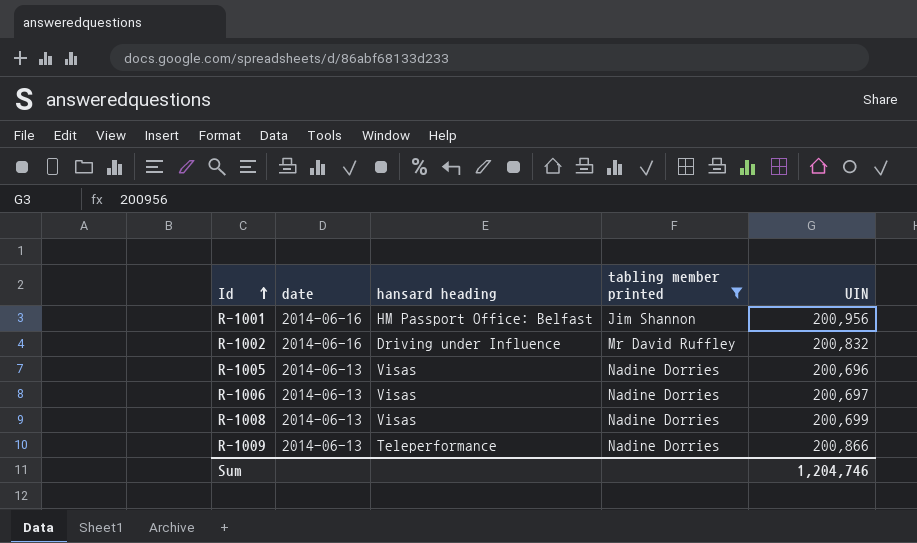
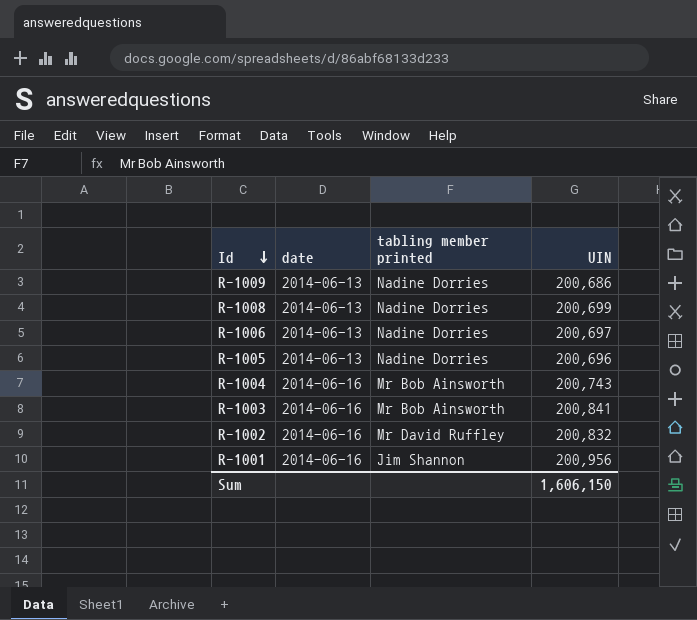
filter: tabling member printed != Mr Bob Ainsworth -> none
row order: Id ascending -> Id descending
column hansard heading | position: 3 -> none
R-1009 | UIN: 200,866 -> 200,686
Sum | UIN: 1,204,746 -> 1,606,150

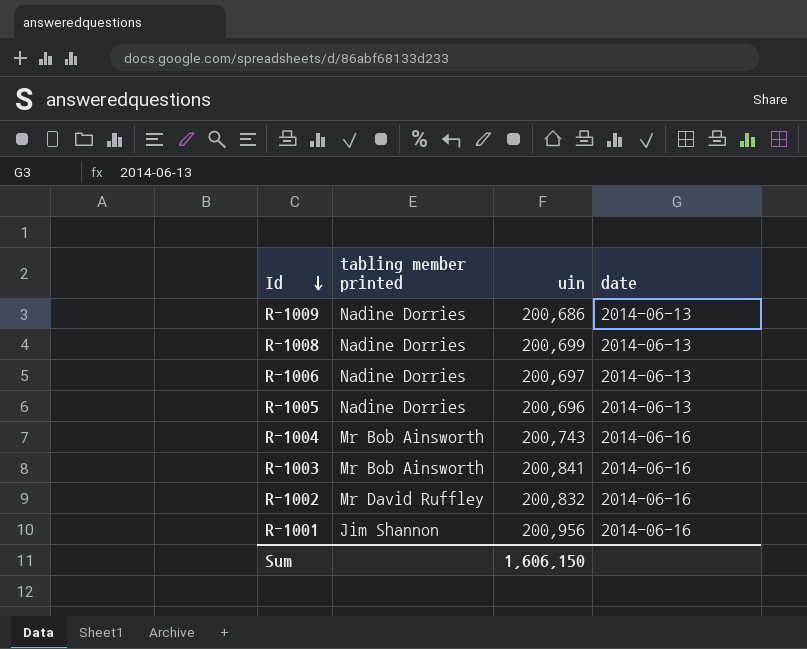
column name: UIN -> uin
column date | position: 2 -> 4

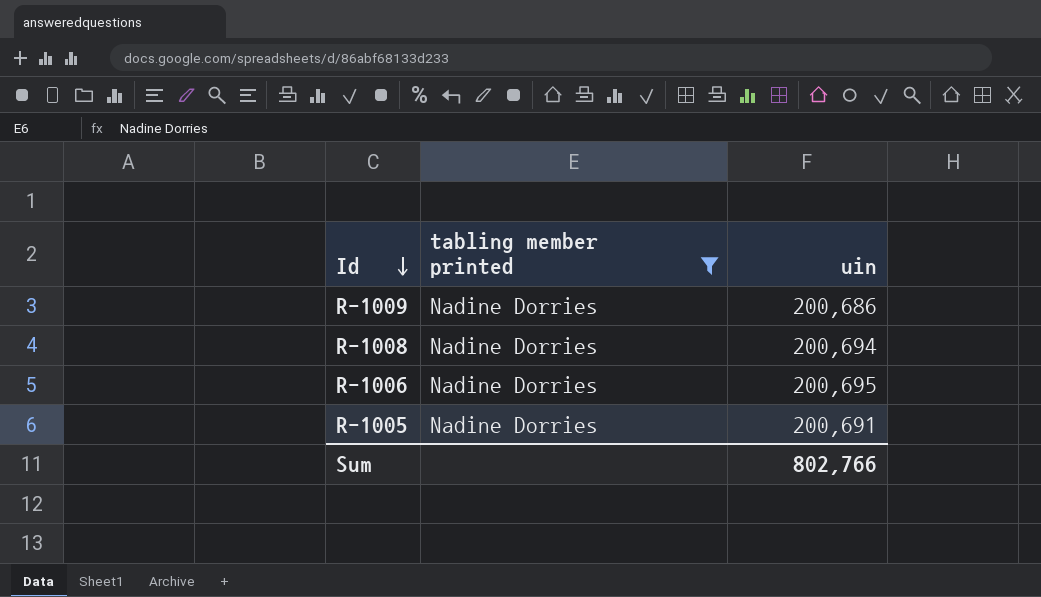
filter: none -> tabling member printed = Nadine Dorries
column date | position: 4 -> none
R-1008 | uin: 200,699 -> 200,694
R-1006 | uin: 200,697 -> 200,695
R-1005 | uin: 200,696 -> 200,691
Sum | uin: 1,606,150 -> 802,766

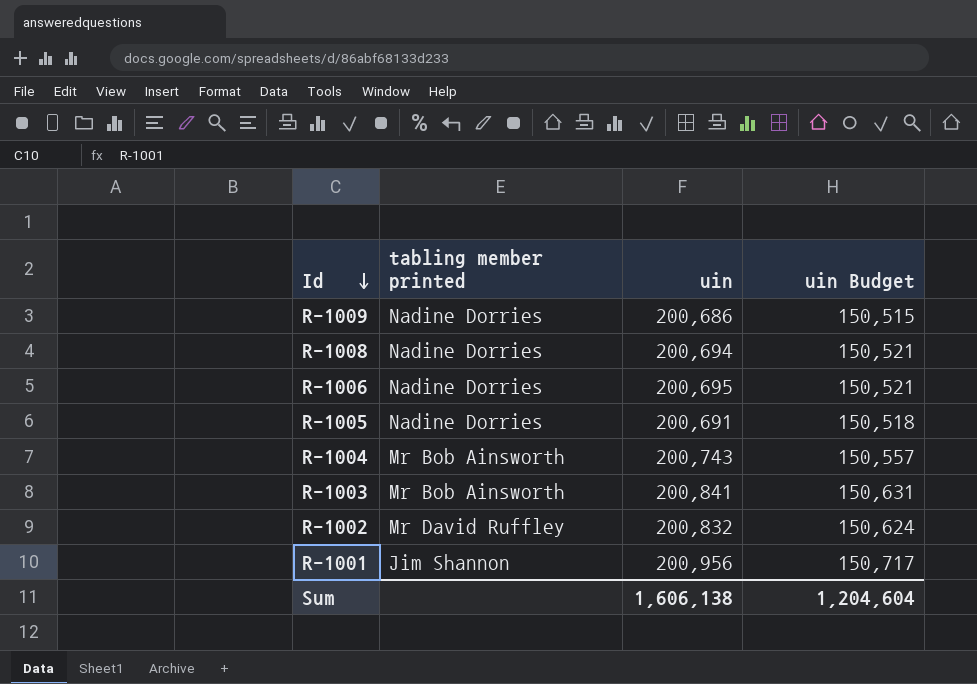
filter: tabling member printed = Nadine Dorries -> none
column uin Budget | formula: none -> [uin] * 0.75
Sum | uin: 802,766 -> 1,606,138

